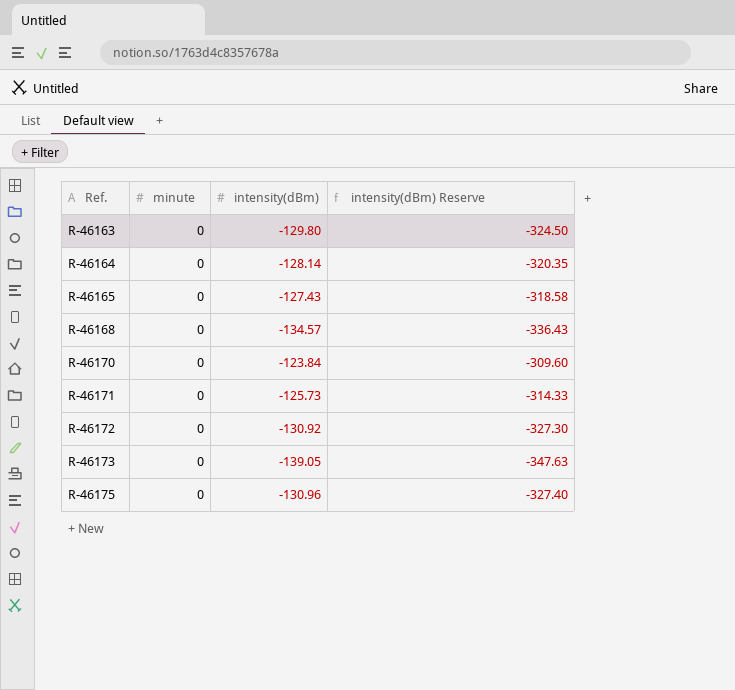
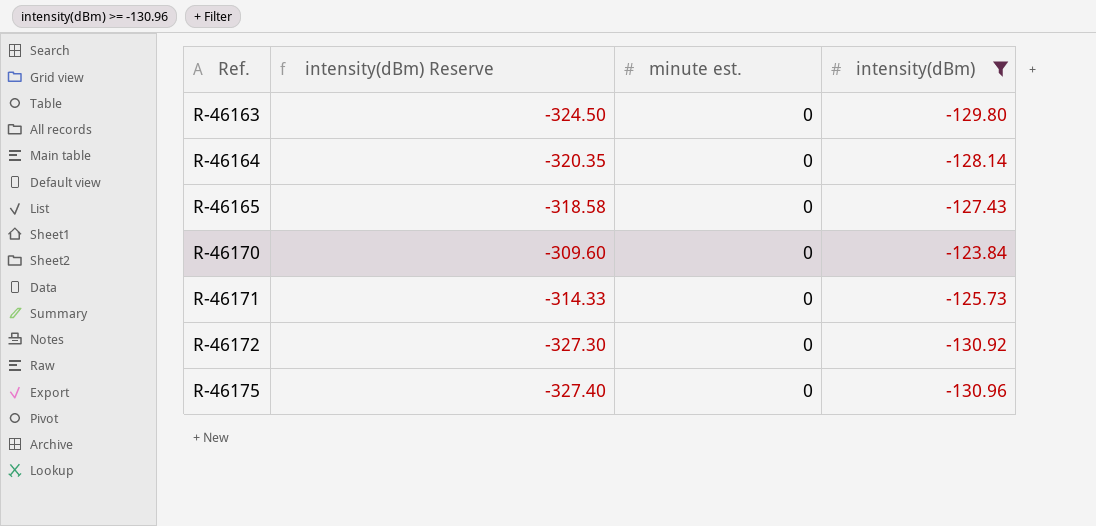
filter: none -> intensity(dBm) >= -130.96
column intensity(dBm) Reserve | position: 4 -> 2
column name: minute -> minute est.

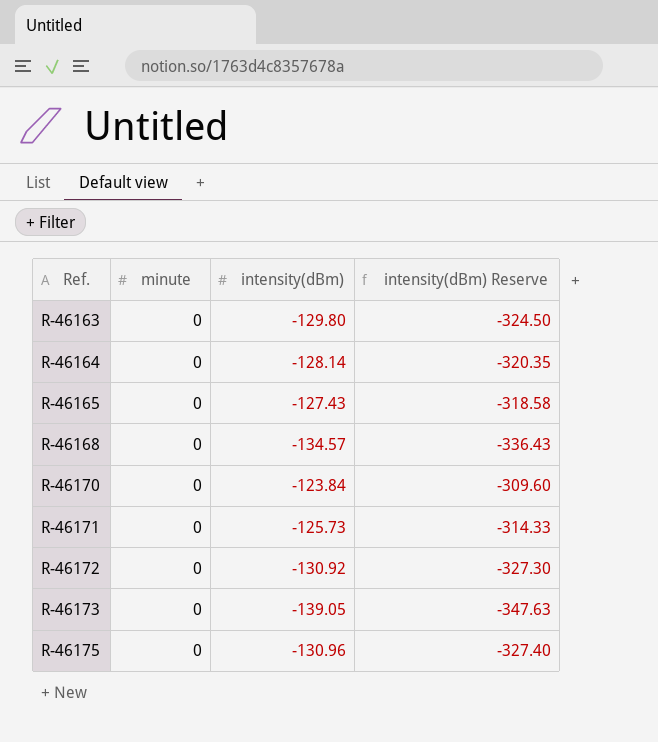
filter: intensity(dBm) >= -130.96 -> none
column name: minute est. -> minute
column intensity(dBm) Reserve | position: 2 -> 4

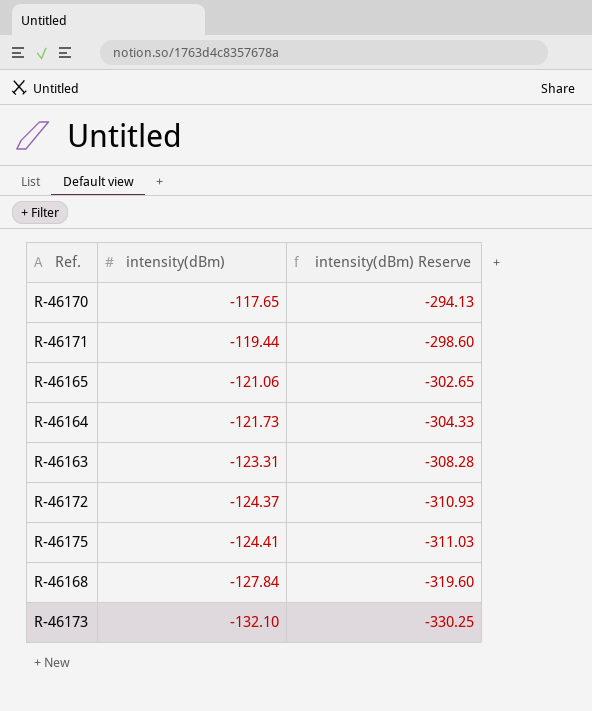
row order: Ref. ascending -> intensity(dBm) descending
column minute | position: 2 -> none
R-46170 | intensity(dBm): -123.84 -> -117.65
R-46170 | intensity(dBm) Reserve: -309.60 -> -294.13
R-46171 | intensity(dBm): -125.73 -> -119.44
R-46171 | intensity(dBm) Reserve: -314.33 -> -298.60
R-46165 | intensity(dBm): -127.43 -> -121.06
R-46165 | intensity(dBm) Reserve: -318.58 -> -302.65
R-46164 | intensity(dBm): -128.14 -> -121.73
R-46164 | intensity(dBm) Reserve: -320.35 -> -304.33
R-46163 | intensity(dBm): -129.80 -> -123.31
R-46163 | intensity(dBm) Reserve: -324.50 -> -308.28
R-46172 | intensity(dBm): -130.92 -> -124.37
R-46172 | intensity(dBm) Reserve: -327.30 -> -310.93
R-46175 | intensity(dBm): -130.96 -> -124.41
R-46175 | intensity(dBm) Reserve: -327.40 -> -311.03
R-46168 | intensity(dBm): -134.57 -> -127.84
R-46168 | intensity(dBm) Reserve: -336.43 -> -319.60
R-46173 | intensity(dBm): -139.05 -> -132.10
R-46173 | intensity(dBm) Reserve: -347.63 -> -330.25

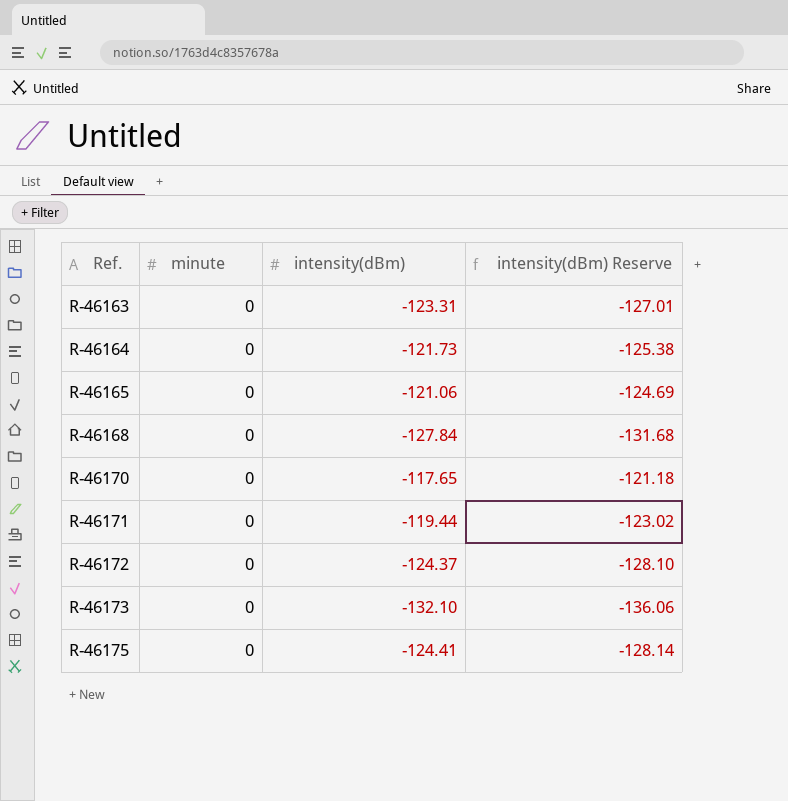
row order: intensity(dBm) descending -> Ref. ascending
column minute | position: none -> 2
column intensity(dBm) Reserve | formula: [intensity(dBm)] * 2.5 -> [intensity(dBm)] * 1.03

